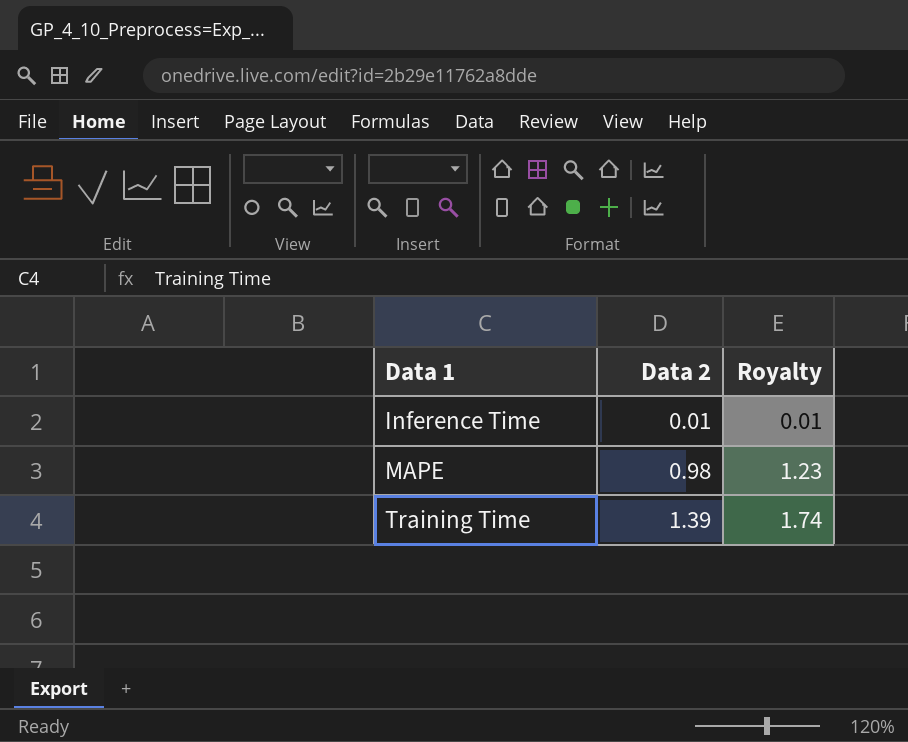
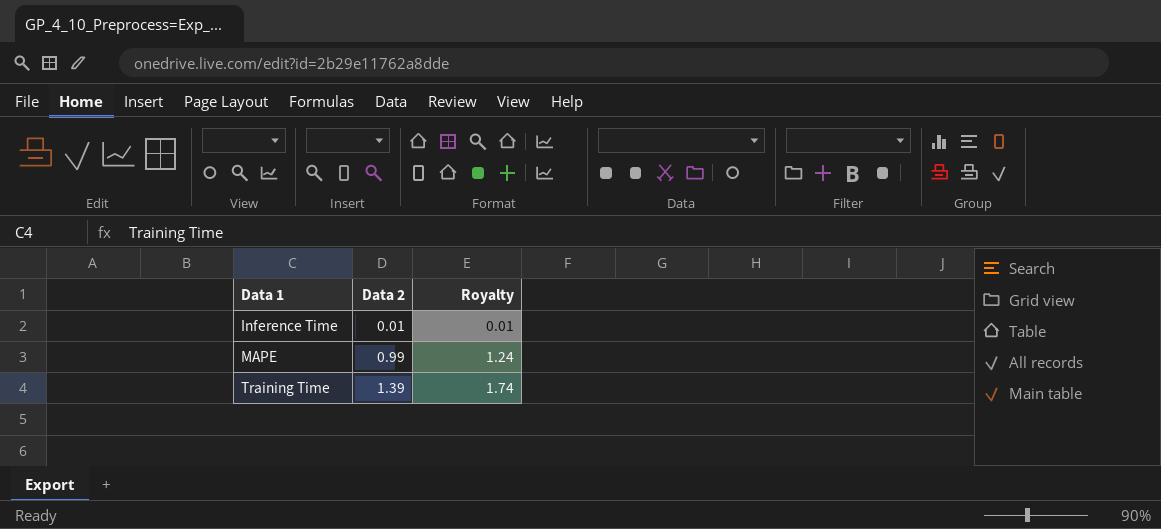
MAPE | Data 2: 0.98 -> 0.99
MAPE | Royalty: 1.23 -> 1.24

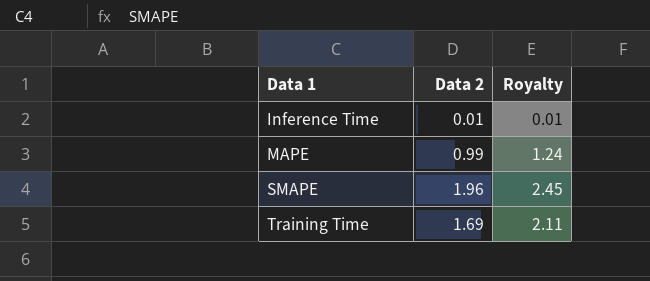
row SMAPE: none -> 1.96 | 2.45
Training Time | Data 2: 1.39 -> 1.69
Training Time | Royalty: 1.74 -> 2.11

